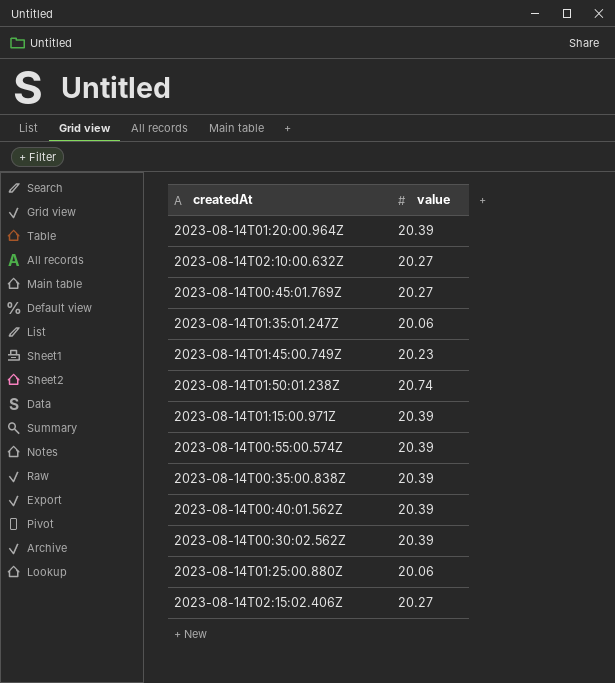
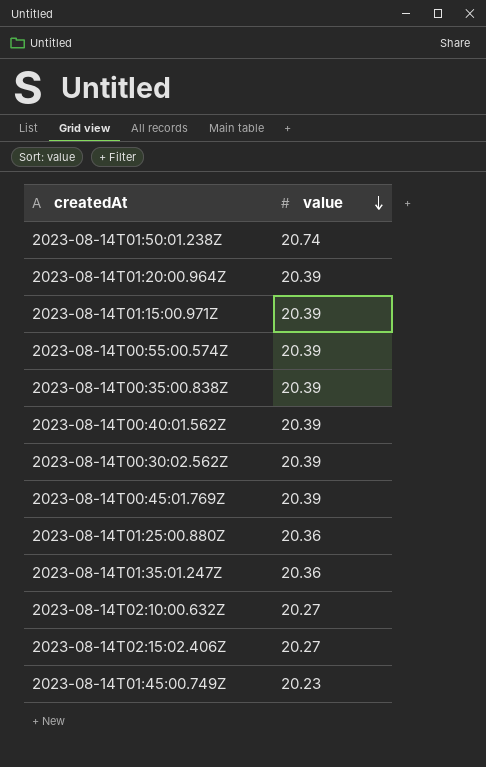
row order: none -> value descending
2023-08-14T00:45:01.769Z | value: 20.27 -> 20.39
2023-08-14T01:25:00.880Z | value: 20.06 -> 20.36
2023-08-14T01:35:01.247Z | value: 20.06 -> 20.36

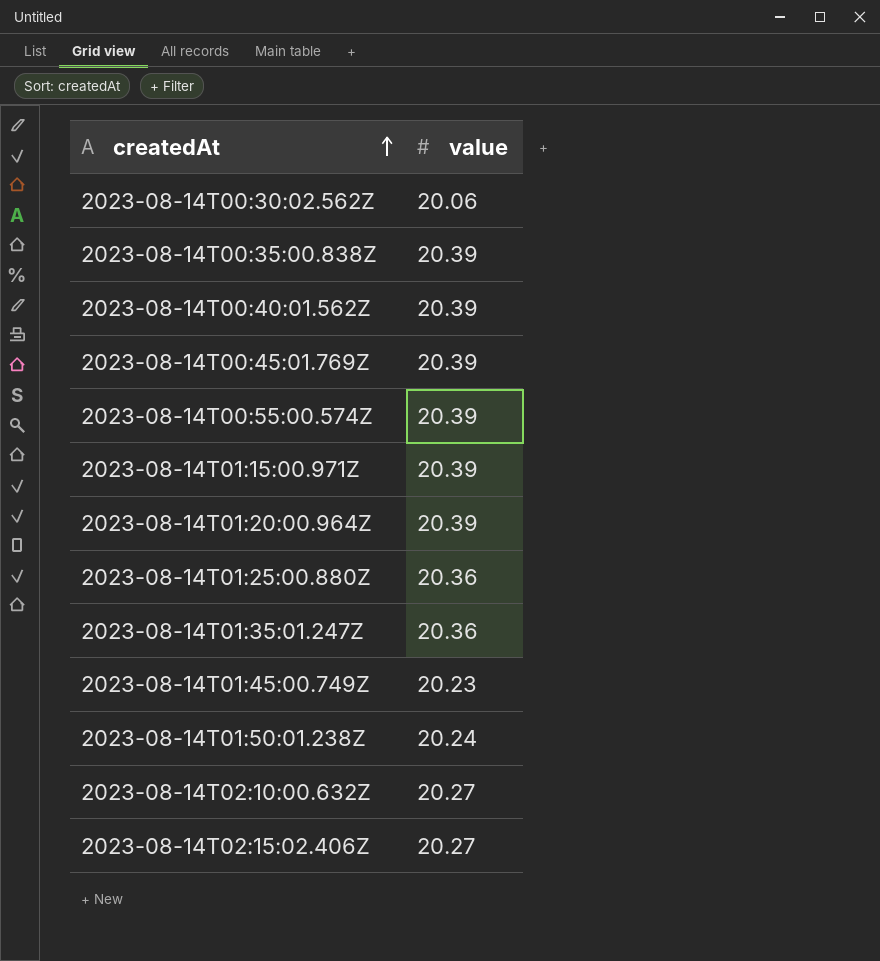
row order: value descending -> createdAt ascending
2023-08-14T00:30:02.562Z | value: 20.39 -> 20.06
2023-08-14T01:50:01.238Z | value: 20.74 -> 20.24

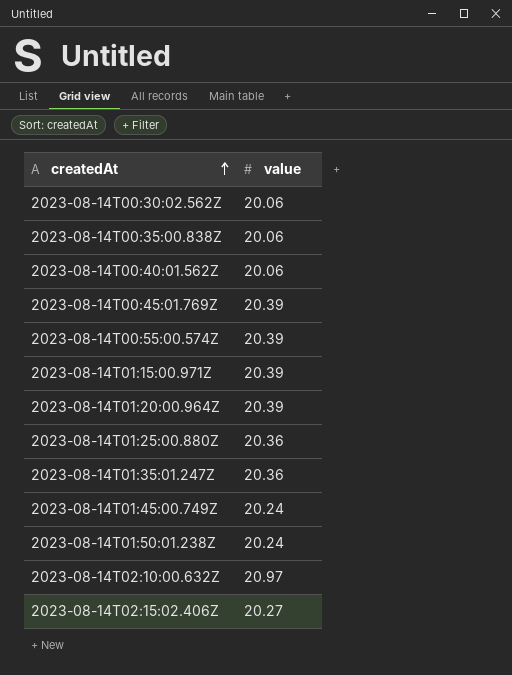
2023-08-14T00:35:00.838Z | value: 20.39 -> 20.06
2023-08-14T00:40:01.562Z | value: 20.39 -> 20.06
2023-08-14T01:45:00.749Z | value: 20.23 -> 20.24
2023-08-14T02:10:00.632Z | value: 20.27 -> 20.97

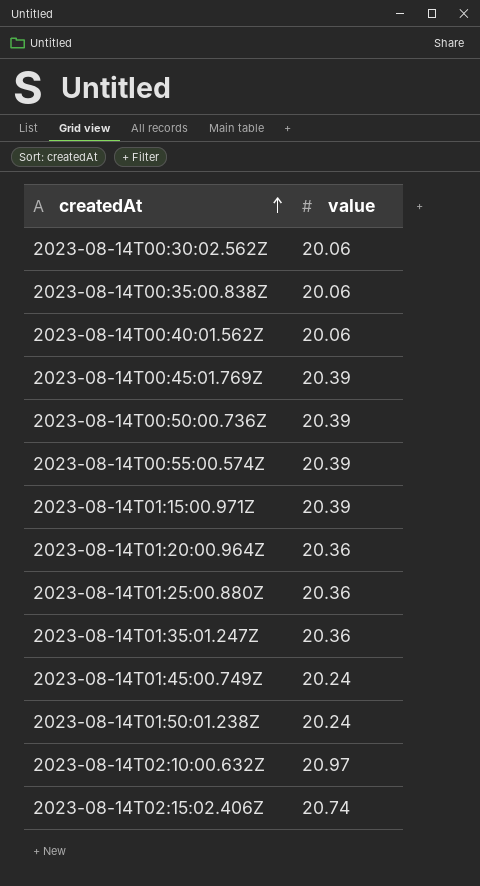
row 2023-08-14T00:50:00.736Z: none -> 20.39
2023-08-14T01:20:00.964Z | value: 20.39 -> 20.36
2023-08-14T02:15:02.406Z | value: 20.27 -> 20.74

